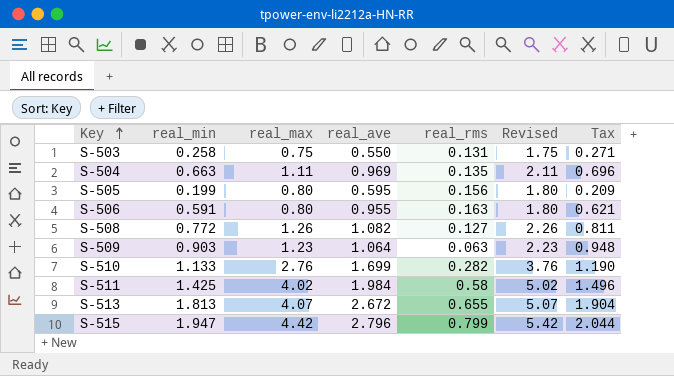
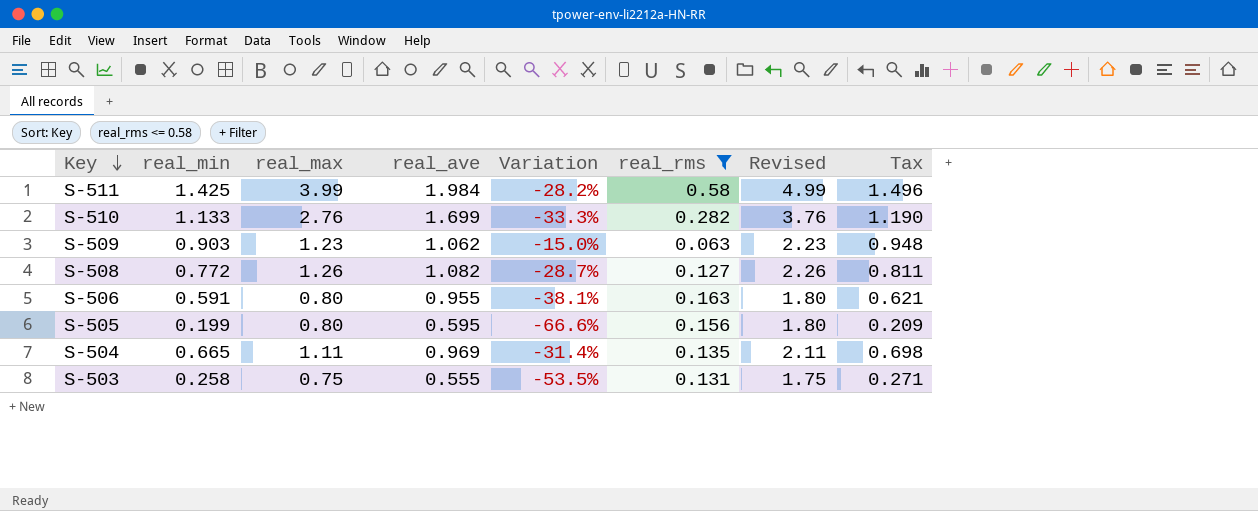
filter: none -> real_rms <= 0.58
row order: Key ascending -> Key descending
column Variation | formula: none -> ([real_min] - [real_ave]) / [real_ave]
S-511 | real_max: 4.02 -> 3.99
S-511 | Revised: 5.02 -> 4.99
S-509 | real_ave: 1.064 -> 1.062
S-504 | real_min: 0.663 -> 0.665
S-504 | Tax: 0.696 -> 0.698
S-503 | real_ave: 0.550 -> 0.555

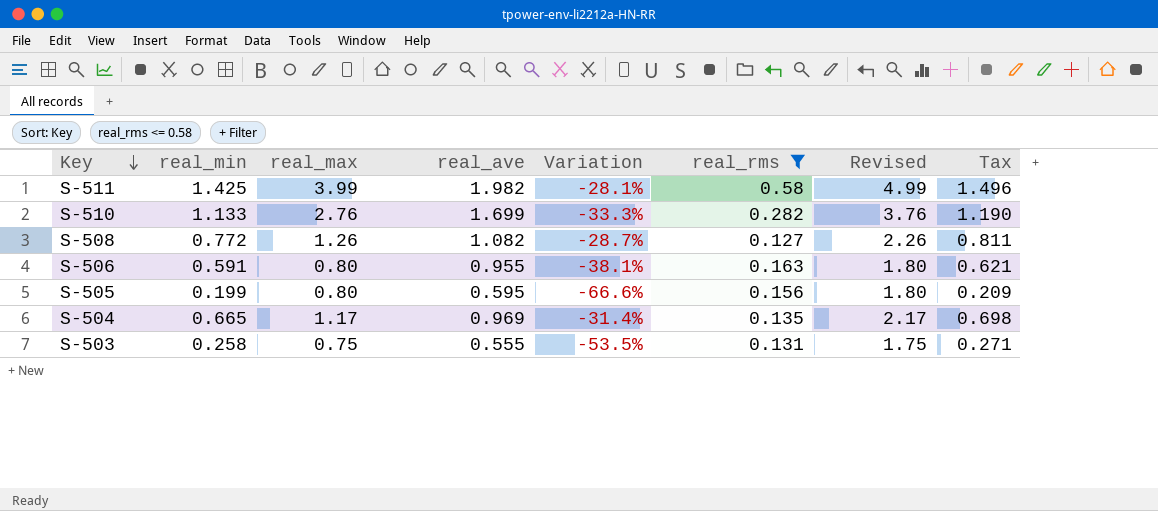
row S-509: 0.903 | 1.23 | 1.062 | -15.0% | 0.063 | 2.23 | 0.948 -> none
S-511 | real_ave: 1.984 -> 1.982
S-511 | Variation: -28.2% -> -28.1%
S-504 | real_max: 1.11 -> 1.17
S-504 | Revised: 2.11 -> 2.17

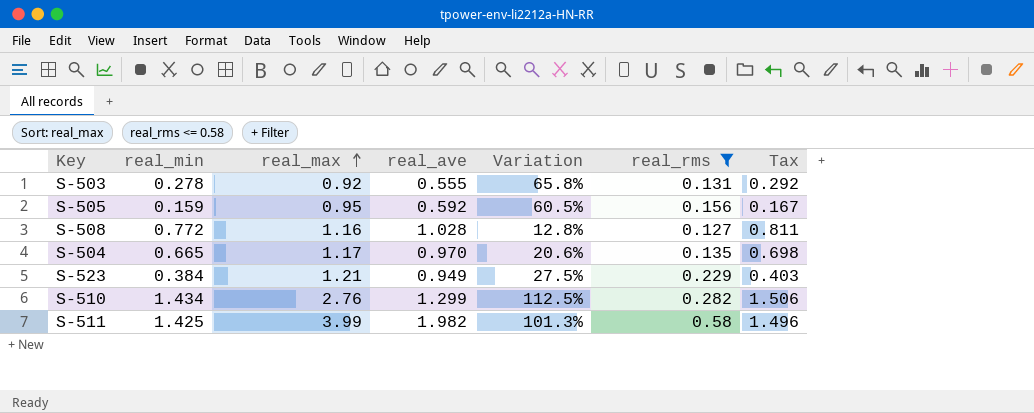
row order: Key descending -> real_max ascending
column Revised | formula: [real_max] + 1 -> none
column Variation | formula: ([real_min] - [real_ave]) / [real_ave] -> ([real_max] - [real_ave]) / [real_ave]
row S-506: 0.591 | 0.80 | 0.955 | -38.1% | 0.163 | 1.80 | 0.621 -> none
S-503 | real_min: 0.258 -> 0.278
S-503 | real_max: 0.75 -> 0.92
S-503 | Tax: 0.271 -> 0.292
S-505 | real_min: 0.199 -> 0.159
S-505 | real_max: 0.80 -> 0.95
S-505 | real_ave: 0.595 -> 0.592
S-505 | Tax: 0.209 -> 0.167
S-508 | real_max: 1.26 -> 1.16
S-508 | real_ave: 1.082 -> 1.028
S-504 | real_ave: 0.969 -> 0.970
row S-523: none -> 0.384 | 1.21 | 0.949 | 27.5% | 0.229 | 0.403
S-510 | real_min: 1.133 -> 1.434
S-510 | real_ave: 1.699 -> 1.299
S-510 | Tax: 1.190 -> 1.506

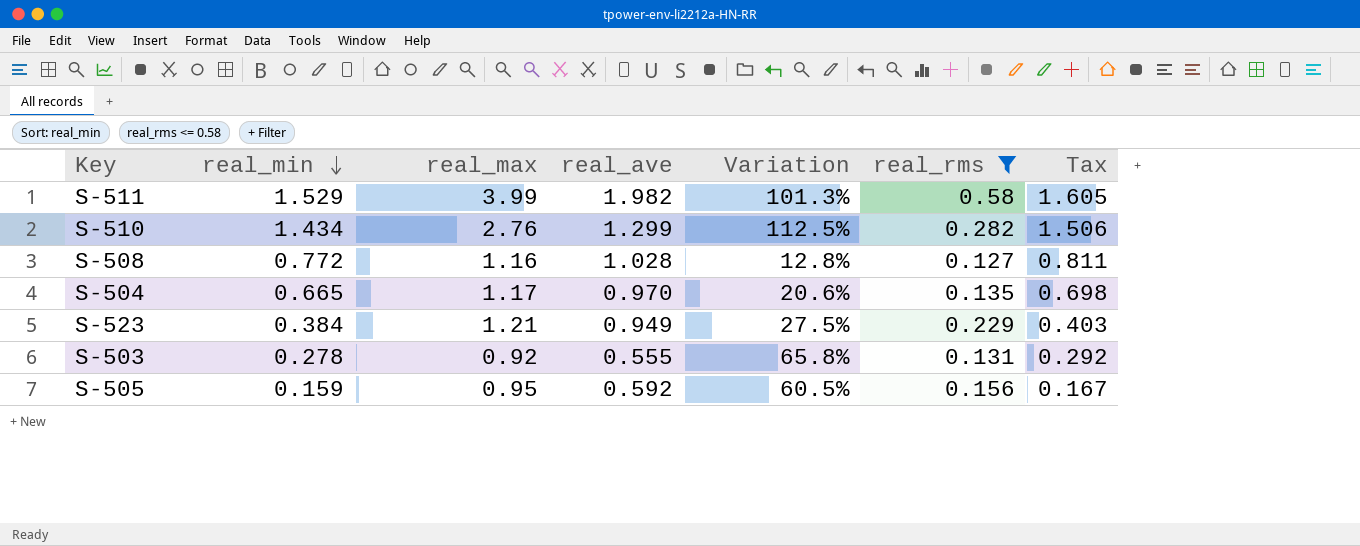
row order: real_max ascending -> real_min descending
S-511 | real_min: 1.425 -> 1.529
S-511 | Tax: 1.496 -> 1.605

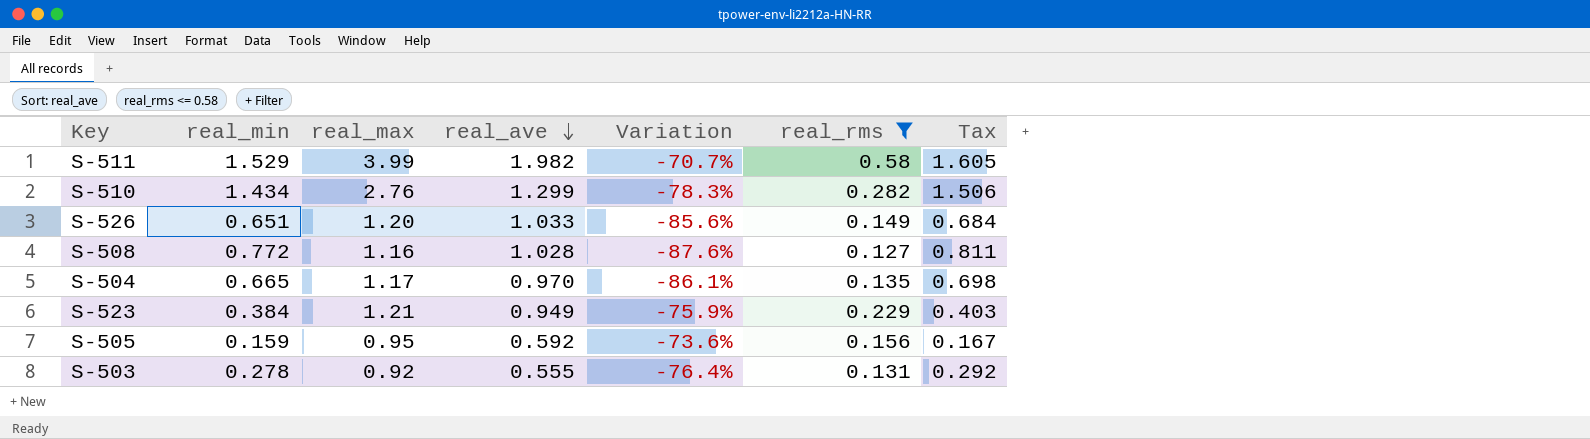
row order: real_min descending -> real_ave descending
column Variation | formula: ([real_max] - [real_ave]) / [real_ave] -> ([real_rms] - [real_ave]) / [real_ave]
row S-526: none -> 0.651 | 1.20 | 1.033 | -85.6% | 0.149 | 0.684

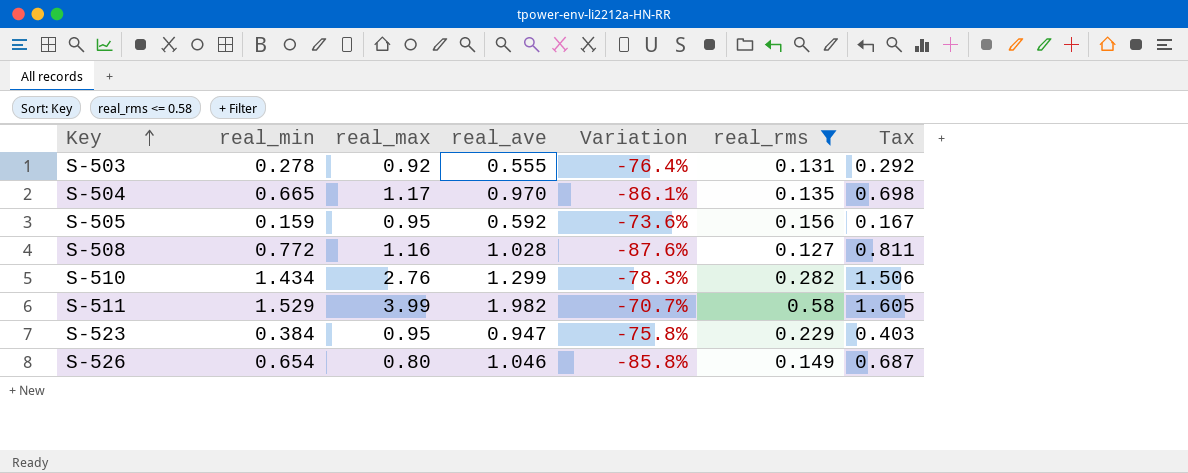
row order: real_ave descending -> Key ascending
S-523 | real_max: 1.21 -> 0.95
S-523 | real_ave: 0.949 -> 0.947
S-523 | Variation: -75.9% -> -75.8%
S-526 | real_min: 0.651 -> 0.654
S-526 | real_max: 1.20 -> 0.80
S-526 | real_ave: 1.033 -> 1.046
S-526 | Variation: -85.6% -> -85.8%
S-526 | Tax: 0.684 -> 0.687

